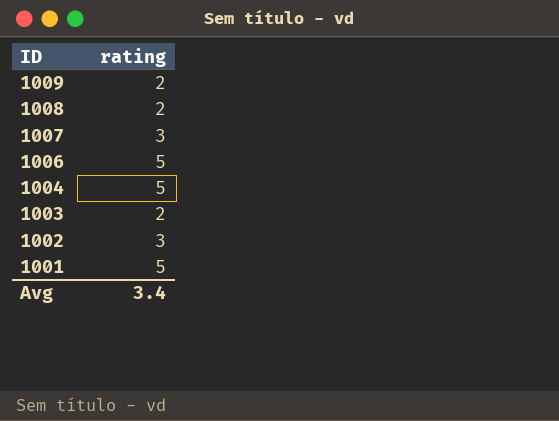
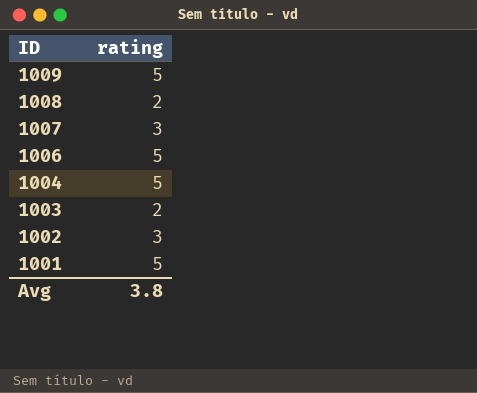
1009 | rating: 2 -> 5
Avg | rating: 3.4 -> 3.8

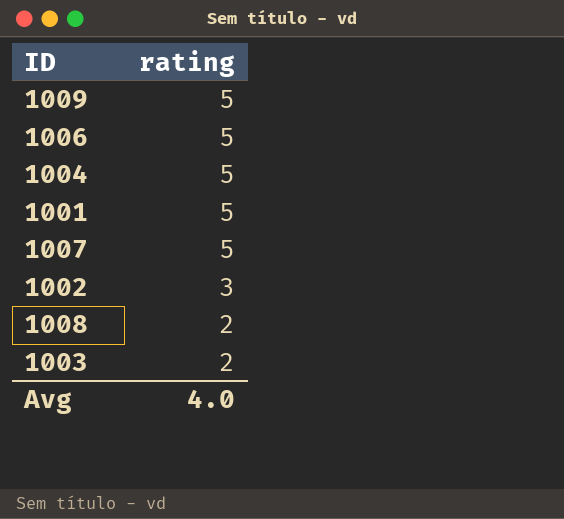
row order: ID descending -> rating descending
1007 | rating: 3 -> 5
Avg | rating: 3.8 -> 4.0

